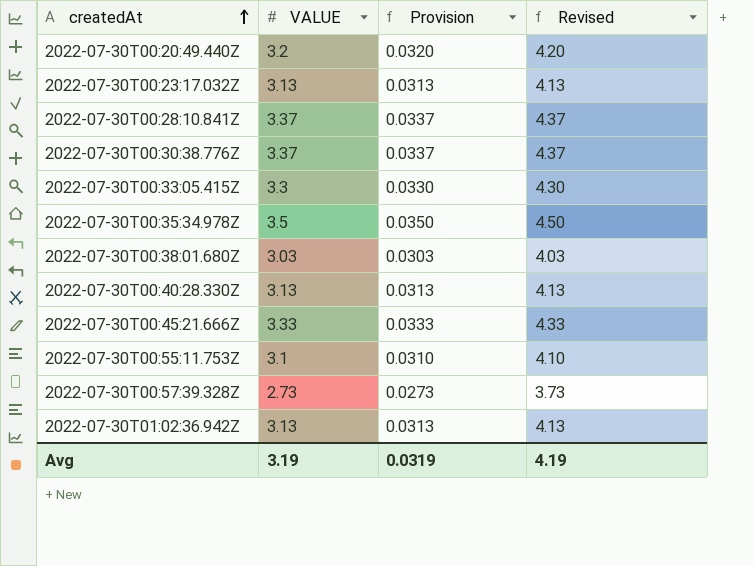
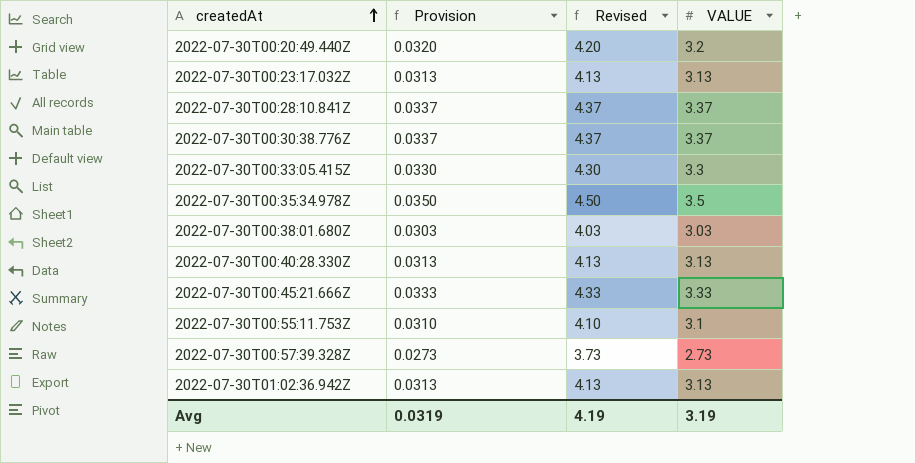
column VALUE | position: 2 -> 4

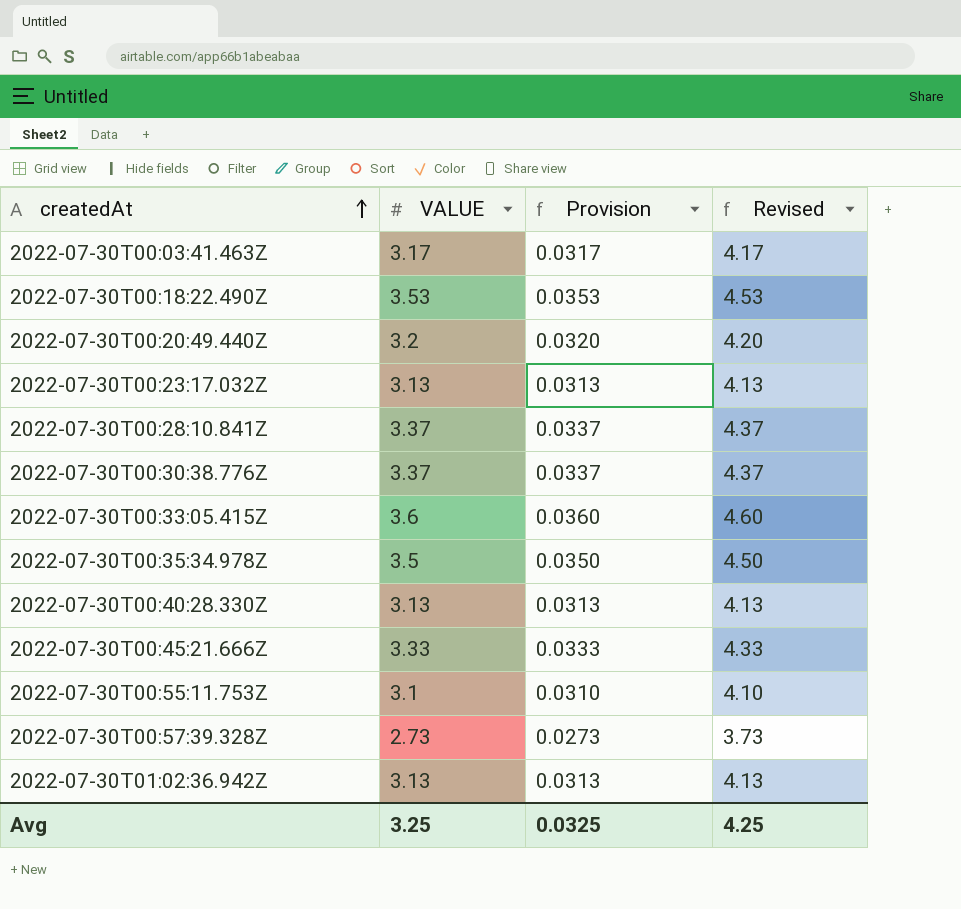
column VALUE | position: 4 -> 2
row 2022-07-30T00:38:01.680Z: 0.0303 | 4.03 | 3.03 -> none
row 2022-07-30T00:03:41.463Z: none -> 3.17 | 0.0317 | 4.17
row 2022-07-30T00:18:22.490Z: none -> 3.53 | 0.0353 | 4.53
2022-07-30T00:33:05.415Z | VALUE: 3.3 -> 3.6
2022-07-30T00:33:05.415Z | Provision: 0.0330 -> 0.0360
2022-07-30T00:33:05.415Z | Revised: 4.30 -> 4.60
Avg | VALUE: 3.19 -> 3.25
Avg | Provision: 0.0319 -> 0.0325
Avg | Revised: 4.19 -> 4.25

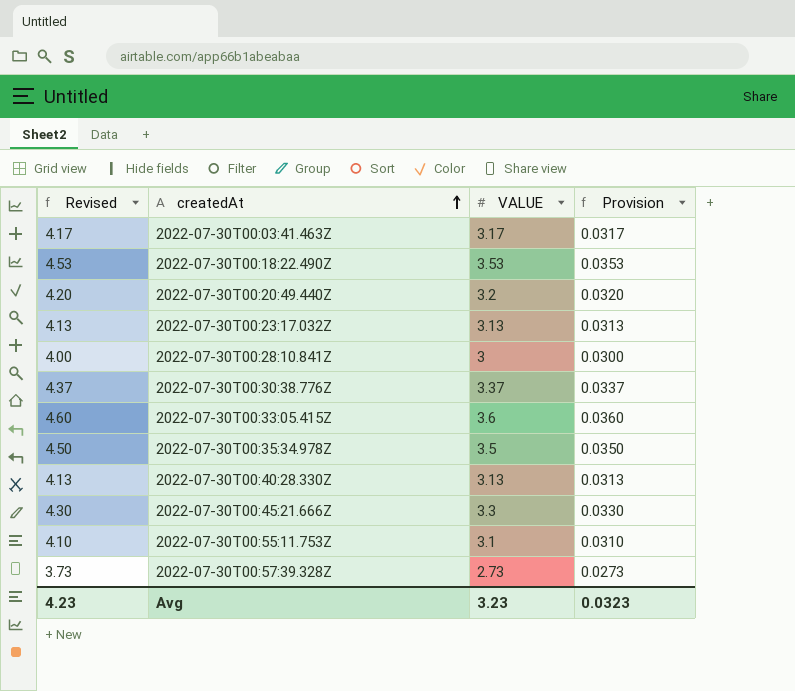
column Revised | position: 4 -> 1
row 2022-07-30T01:02:36.942Z: 3.13 | 0.0313 | 4.13 -> none
2022-07-30T00:28:10.841Z | Revised: 4.37 -> 4.00
2022-07-30T00:28:10.841Z | VALUE: 3.37 -> 3
2022-07-30T00:28:10.841Z | Provision: 0.0337 -> 0.0300
2022-07-30T00:45:21.666Z | Revised: 4.33 -> 4.30
2022-07-30T00:45:21.666Z | VALUE: 3.33 -> 3.3
2022-07-30T00:45:21.666Z | Provision: 0.0333 -> 0.0330
Avg | Revised: 4.25 -> 4.23
Avg | VALUE: 3.25 -> 3.23
Avg | Provision: 0.0325 -> 0.0323

